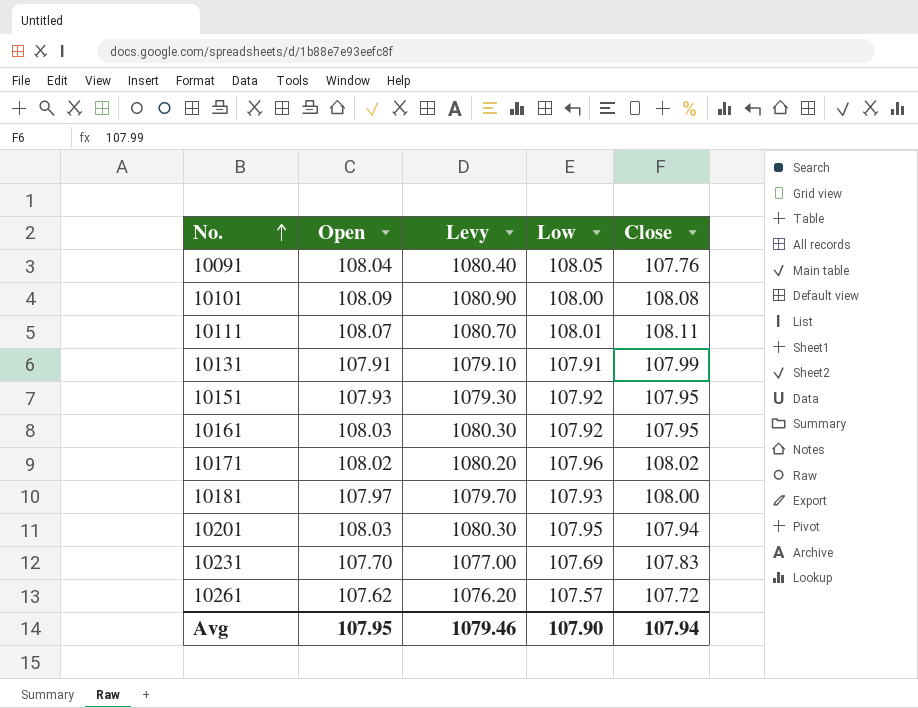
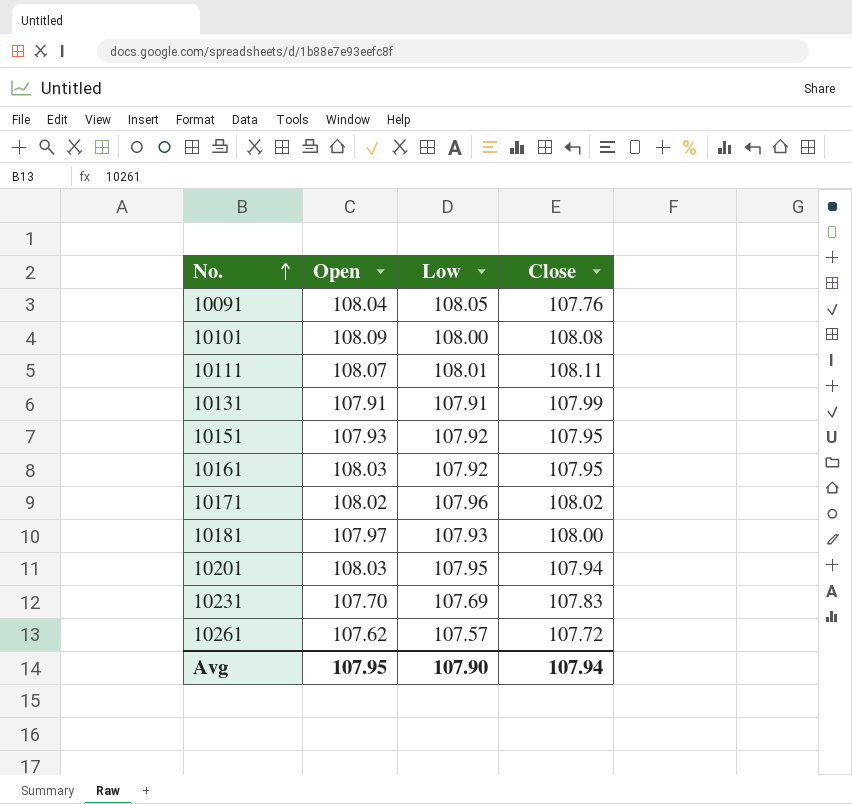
column Levy | formula: [Open] * 10 -> none

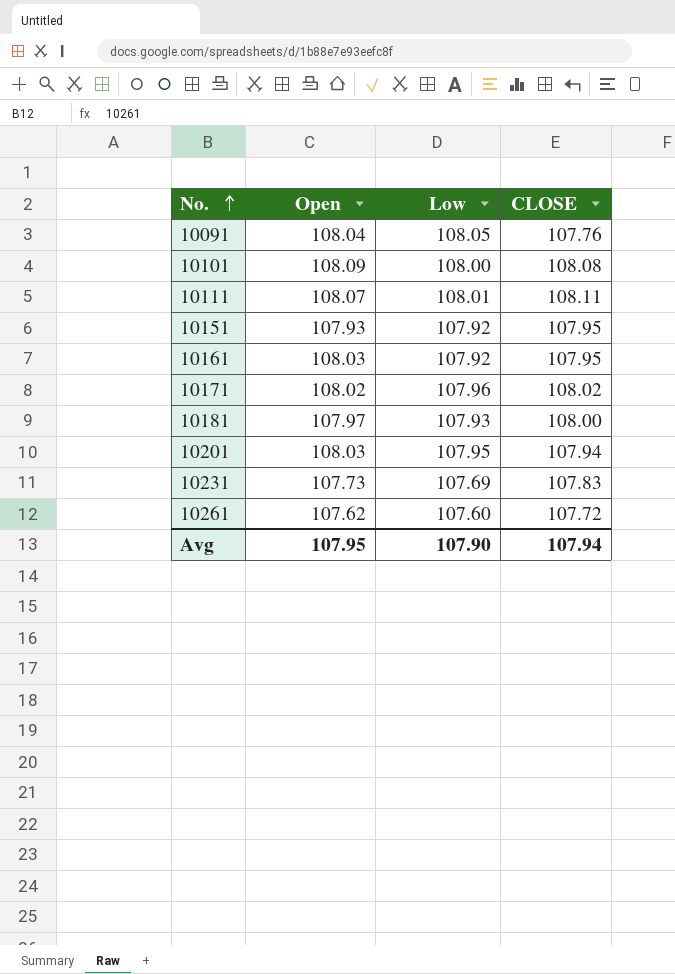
column name: Close -> CLOSE
row 10131: 107.91 | 107.91 | 107.99 -> none
10231 | Open: 107.70 -> 107.73
10261 | Low: 107.57 -> 107.60

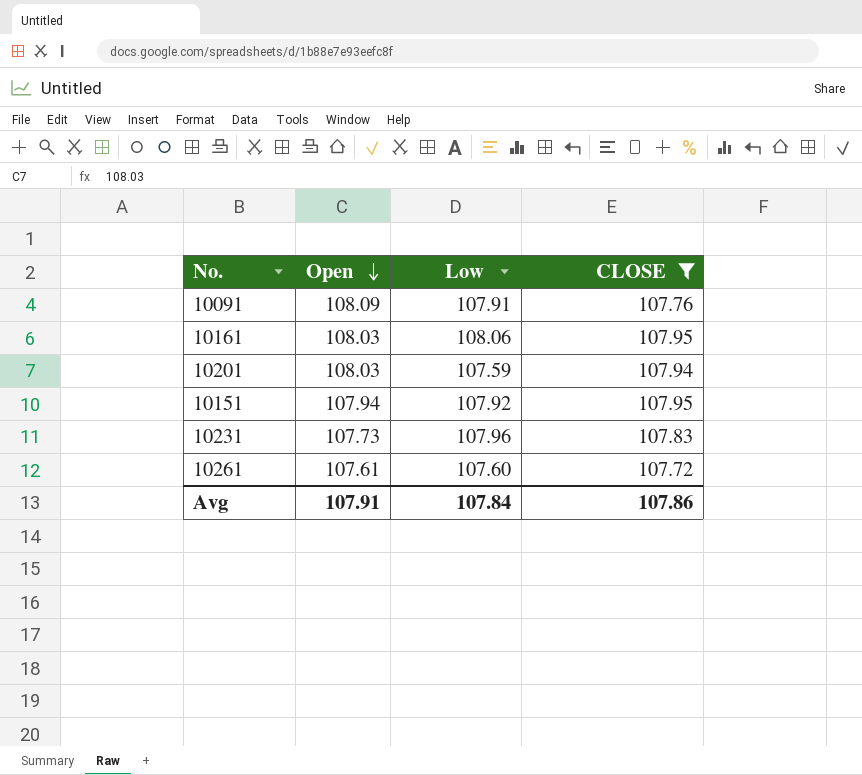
filter: none -> CLOSE <= 107.95
row order: No. ascending -> Open descending
10091 | Open: 108.04 -> 108.09
10091 | Low: 108.05 -> 107.91
10161 | Low: 107.92 -> 108.06
10201 | Low: 107.95 -> 107.59
10151 | Open: 107.93 -> 107.94
10231 | Low: 107.69 -> 107.96
10261 | Open: 107.62 -> 107.61
Avg | Open: 107.95 -> 107.91
Avg | Low: 107.90 -> 107.84
Avg | CLOSE: 107.94 -> 107.86

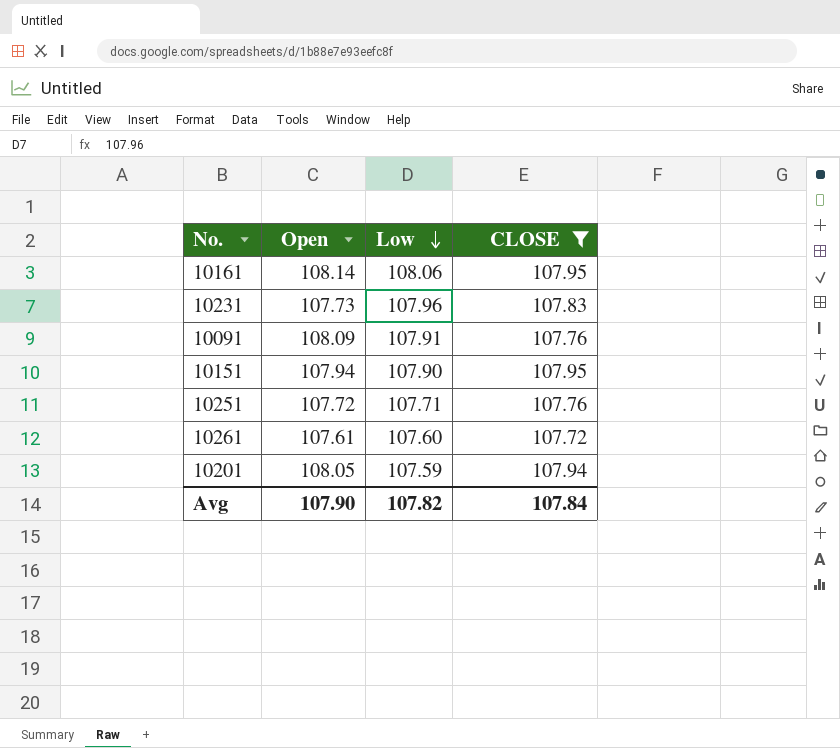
row order: Open descending -> Low descending
10161 | Open: 108.03 -> 108.14
10151 | Low: 107.92 -> 107.90
row 10251: none -> 107.72 | 107.71 | 107.76
10201 | Open: 108.03 -> 108.05
Avg | Open: 107.91 -> 107.90
Avg | Low: 107.84 -> 107.82
Avg | CLOSE: 107.86 -> 107.84

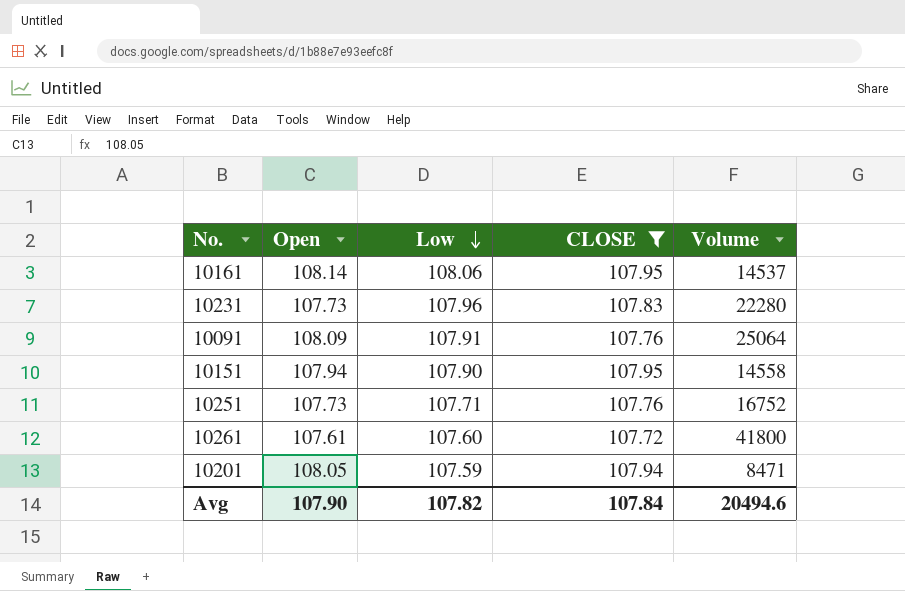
column Volume | position: none -> 5
10251 | Open: 107.72 -> 107.73

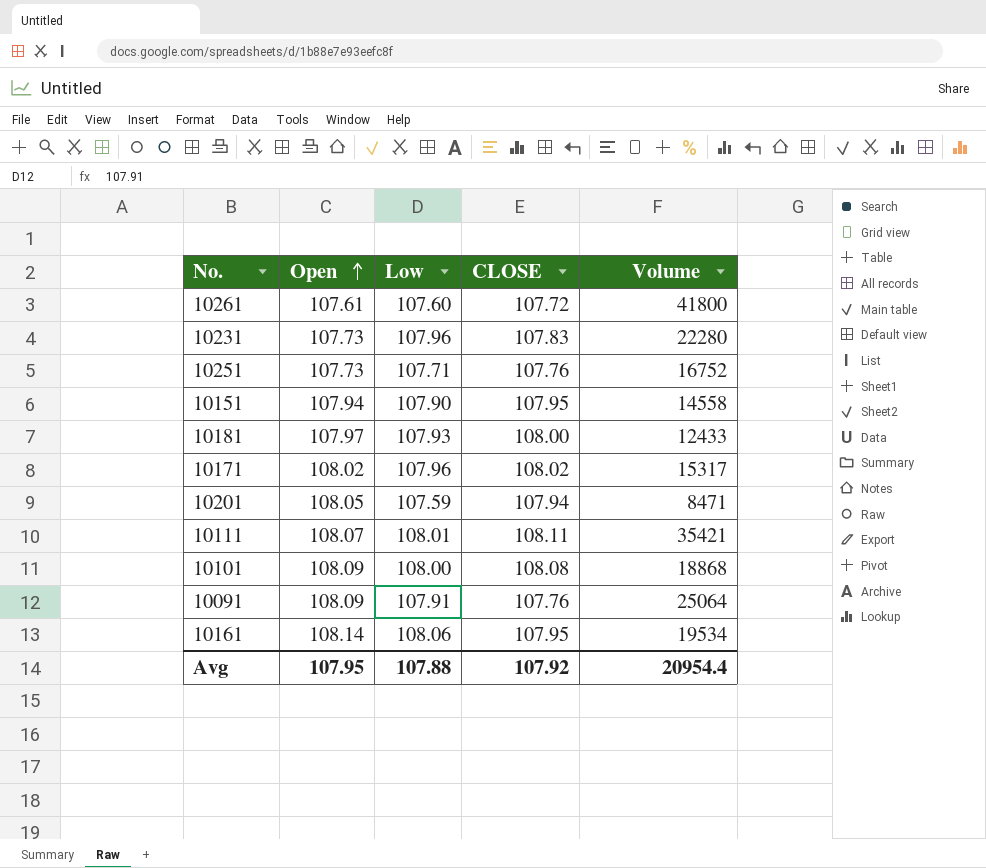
filter: CLOSE <= 107.95 -> none
row order: Low descending -> Open ascending
10161 | Volume: 14537 -> 19534
Avg | Open: 107.90 -> 107.95
Avg | Low: 107.82 -> 107.88
Avg | CLOSE: 107.84 -> 107.92
Avg | Volume: 20494.6 -> 20954.4

